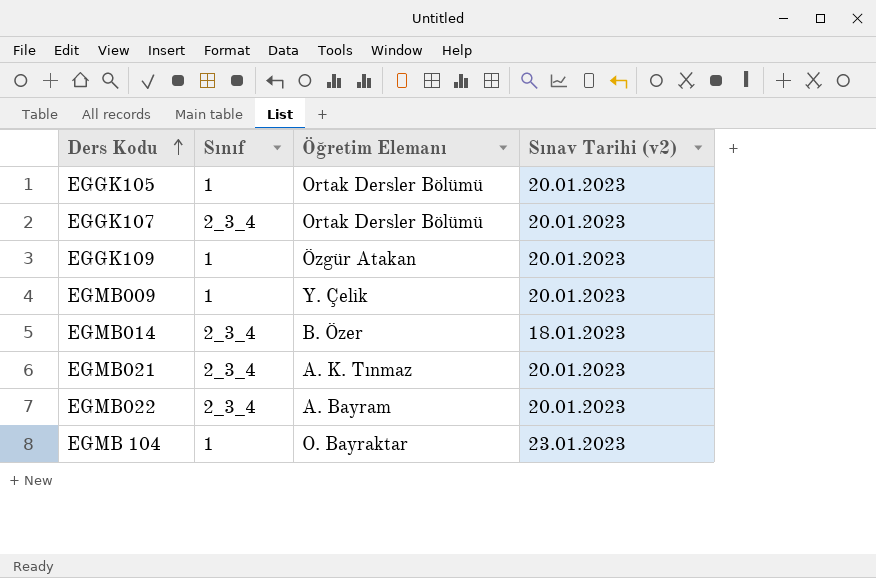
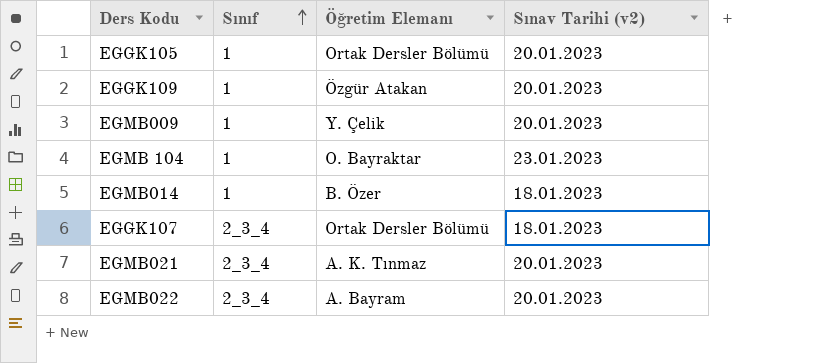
row order: Ders Kodu ascending -> Sınıf ascending
EGMB014 | Sınıf: 2_3_4 -> 1
EGGK107 | Sınav Tarihi (v2): 20.01.2023 -> 18.01.2023

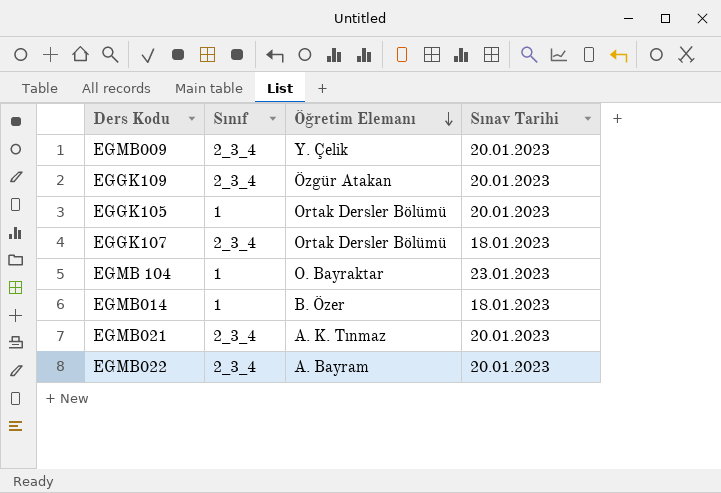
row order: Sınıf ascending -> Öğretim Elemanı descending
column name: Sınav Tarihi (v2) -> Sınav Tarihi
EGMB009 | Sınıf: 1 -> 2_3_4
EGGK109 | Sınıf: 1 -> 2_3_4

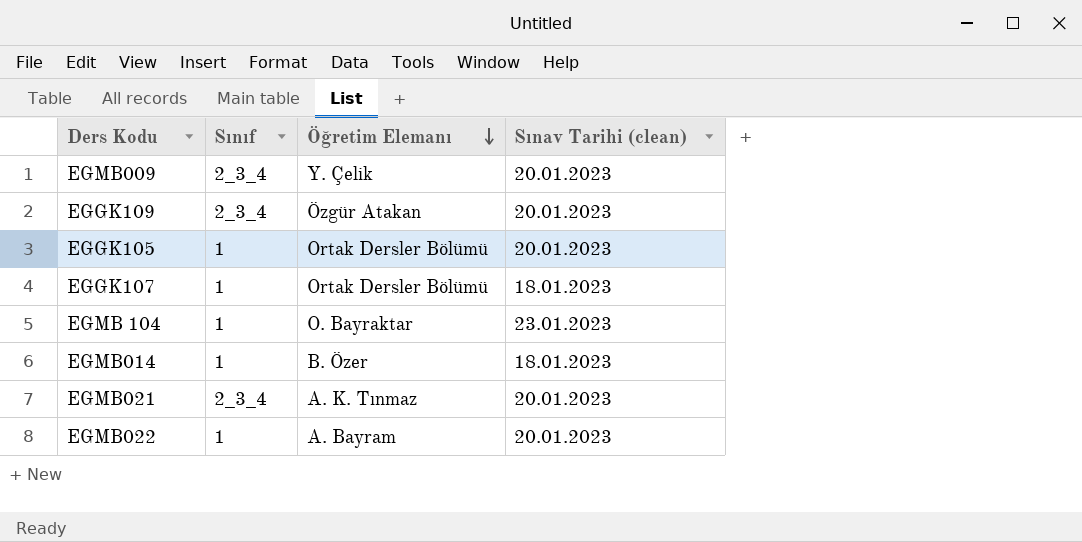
column name: Sınav Tarihi -> Sınav Tarihi (clean)
EGGK107 | Sınıf: 2_3_4 -> 1
EGMB022 | Sınıf: 2_3_4 -> 1

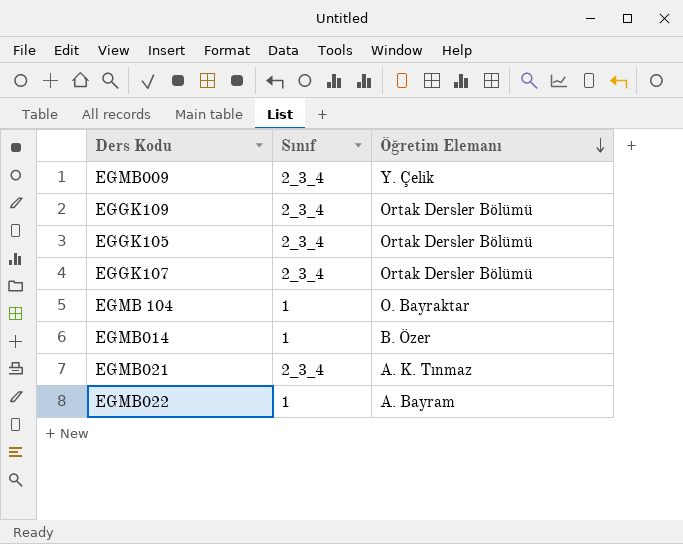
column Sınav Tarihi (clean) | position: 4 -> none
EGGK109 | Öğretim Elemanı: Özgür Atakan -> Ortak Dersler Bölümü
EGGK105 | Sınıf: 1 -> 2_3_4
EGGK107 | Sınıf: 1 -> 2_3_4

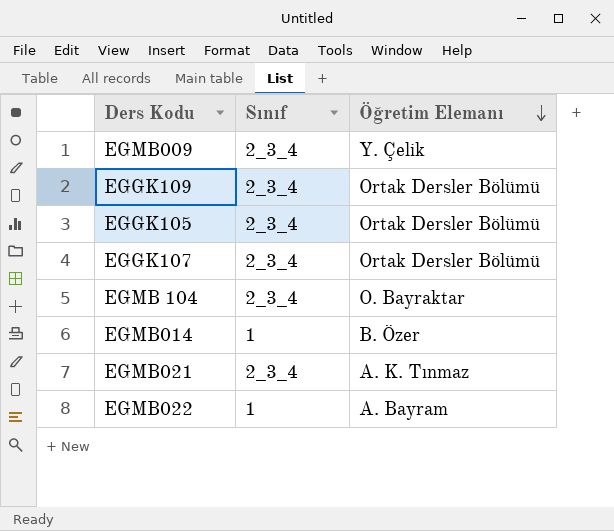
EGMB 104 | Sınıf: 1 -> 2_3_4

